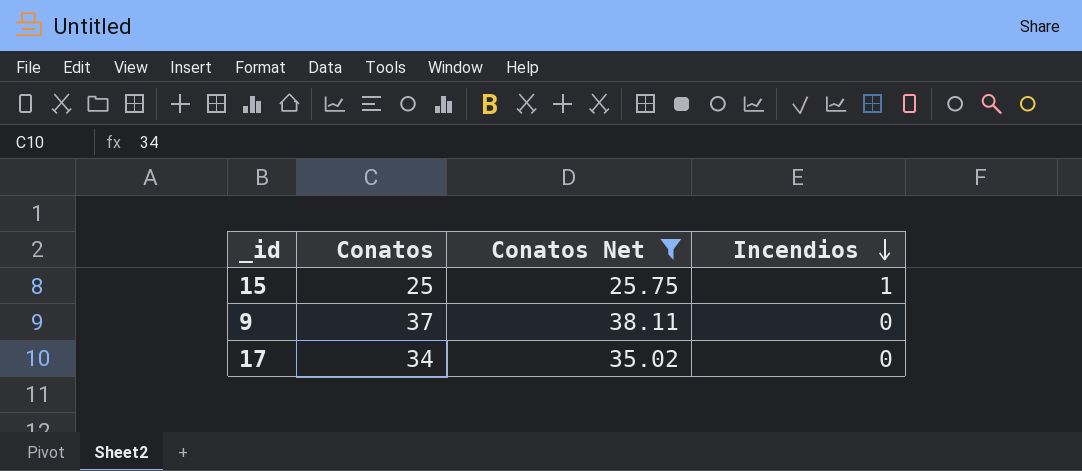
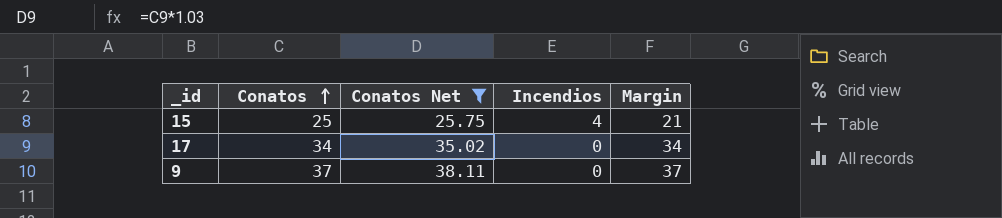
row order: Incendios descending -> Conatos ascending
column Margin | formula: none -> [Conatos] - [Incendios]
15 | Incendios: 1 -> 4

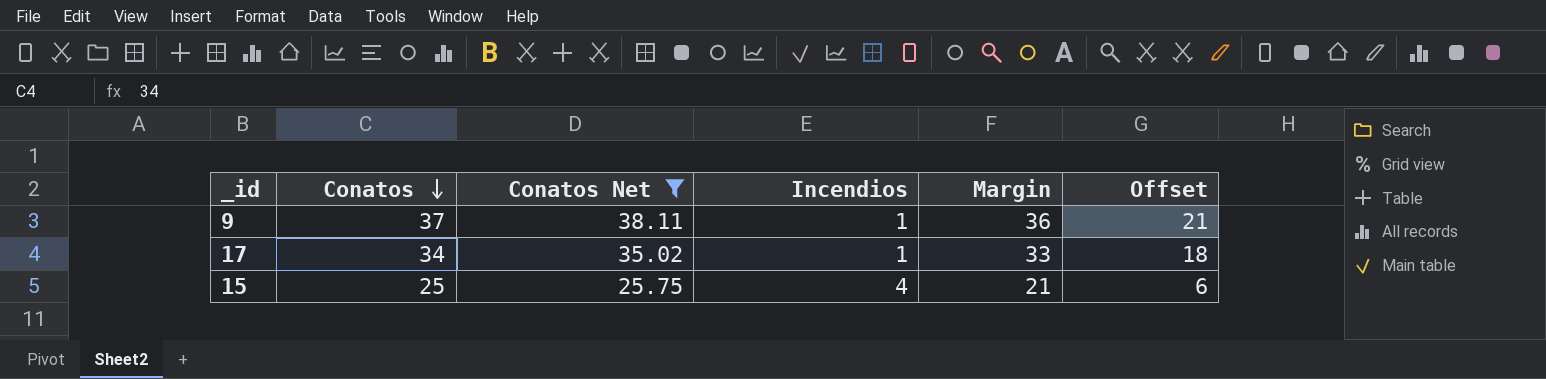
row order: Conatos ascending -> Conatos descending
column Offset | formula: none -> [Margin] - 15
9 | Incendios: 0 -> 1
9 | Margin: 37 -> 36
17 | Incendios: 0 -> 1
17 | Margin: 34 -> 33

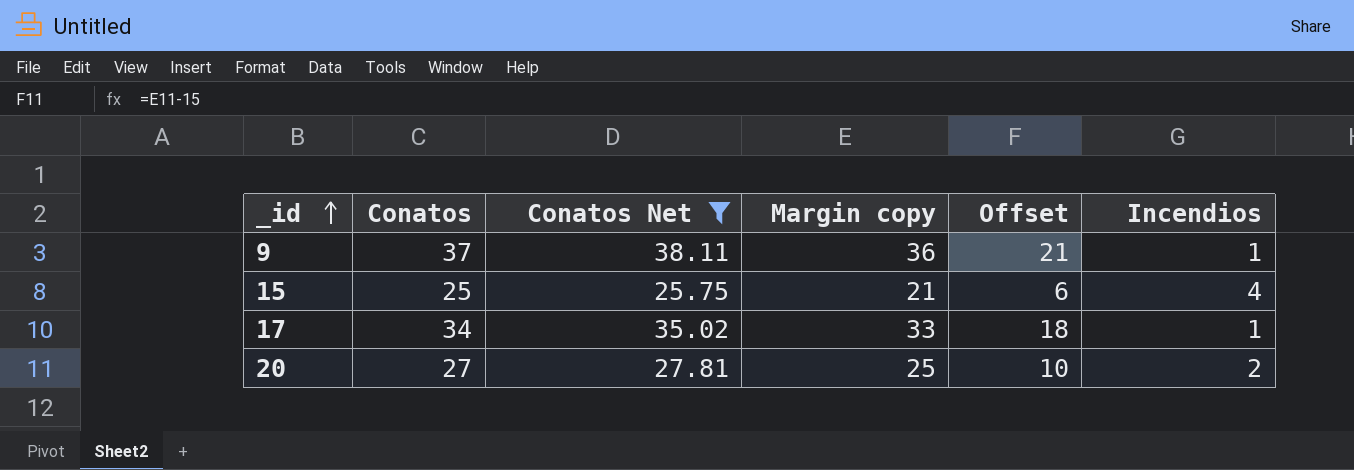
row order: Conatos descending -> _id ascending
column name: Margin -> Margin copy
column Incendios | position: 4 -> 6
row 20: none -> 27 | 27.81 | 25 | 10 | 2

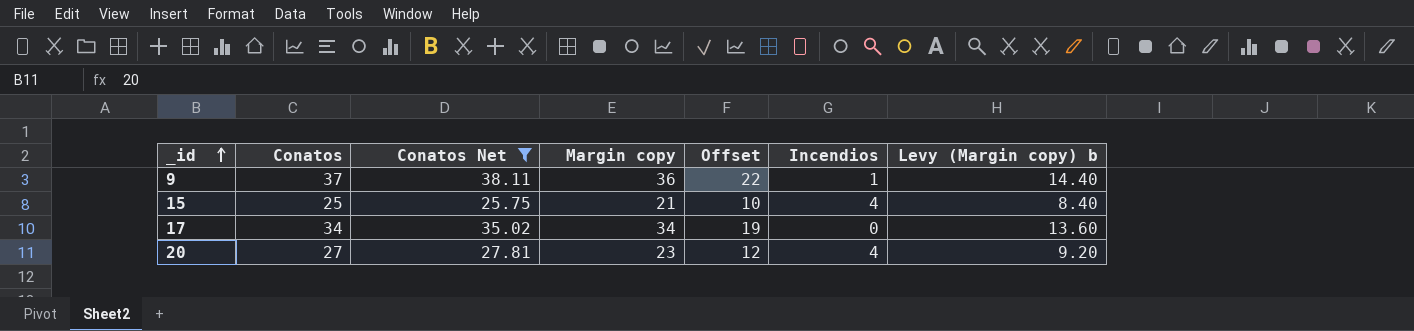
column Offset | formula: [Margin copy] - 15 -> [Conatos] - 15
column Levy (Margin copy) b | formula: none -> [Margin copy] * 0.4
17 | Margin copy: 33 -> 34
17 | Incendios: 1 -> 0
20 | Margin copy: 25 -> 23
20 | Incendios: 2 -> 4

